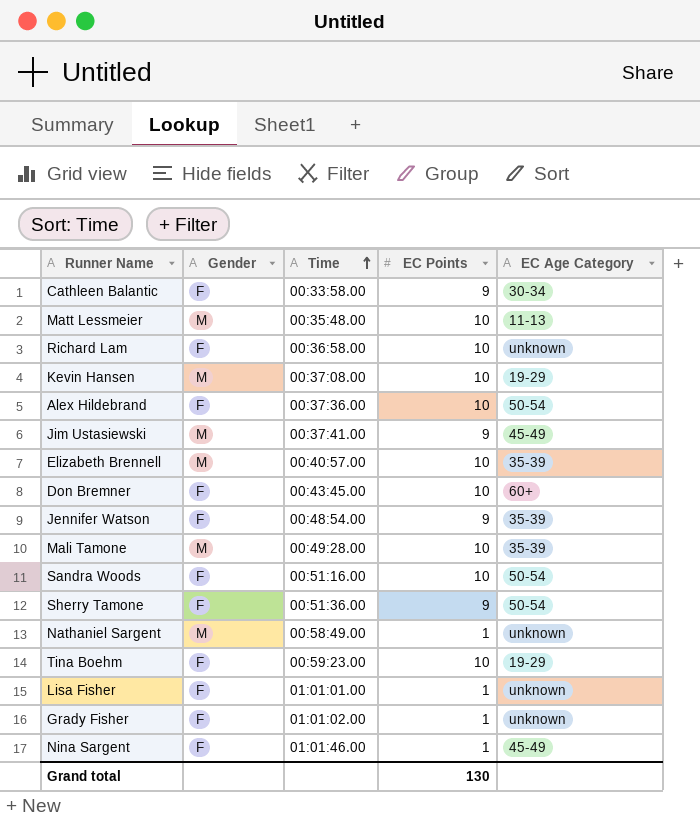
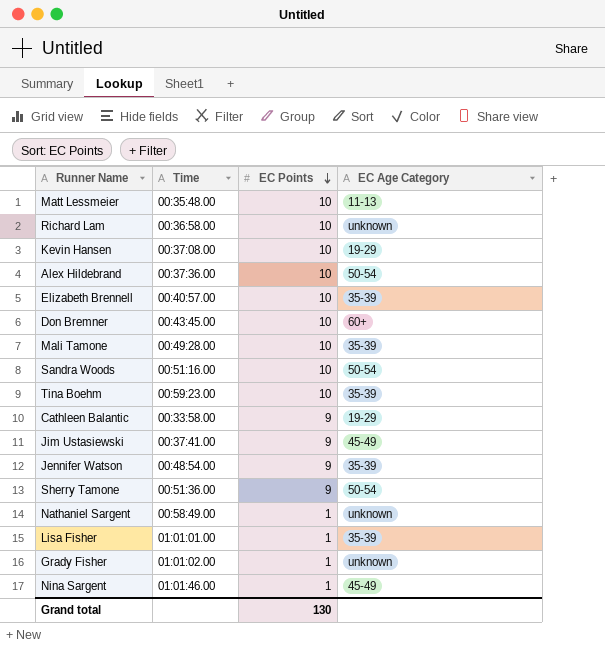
row order: Time ascending -> EC Points descending
column Gender | position: 2 -> none
Tina Boehm | EC Age Category: 19-29 -> 35-39
Cathleen Balantic | EC Age Category: 30-34 -> 19-29
Lisa Fisher | EC Age Category: unknown -> 35-39

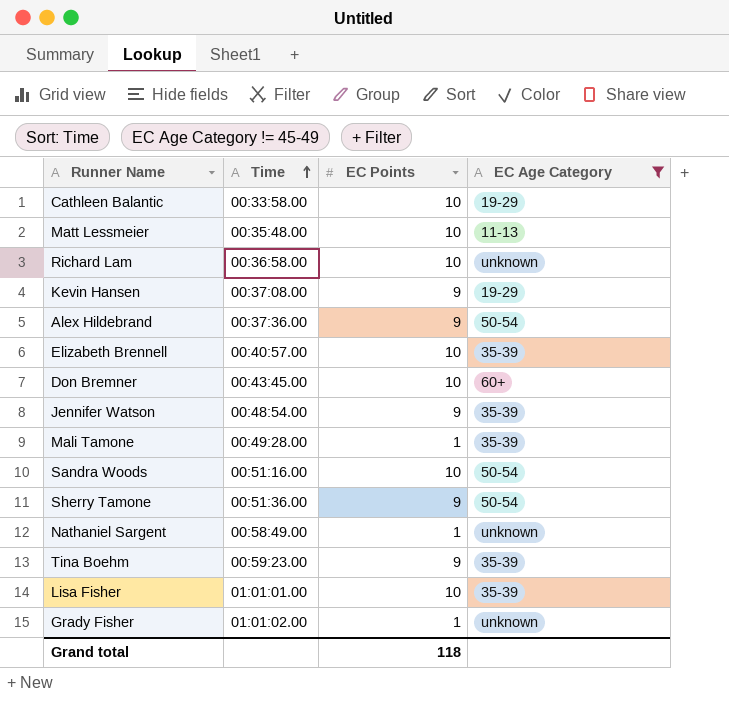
filter: none -> EC Age Category != 45-49
row order: EC Points descending -> Time ascending
Cathleen Balantic | EC Points: 9 -> 10
Kevin Hansen | EC Points: 10 -> 9
Alex Hildebrand | EC Points: 10 -> 9
Mali Tamone | EC Points: 10 -> 1
Tina Boehm | EC Points: 10 -> 9
Lisa Fisher | EC Points: 1 -> 10
Grand total | EC Points: 130 -> 118

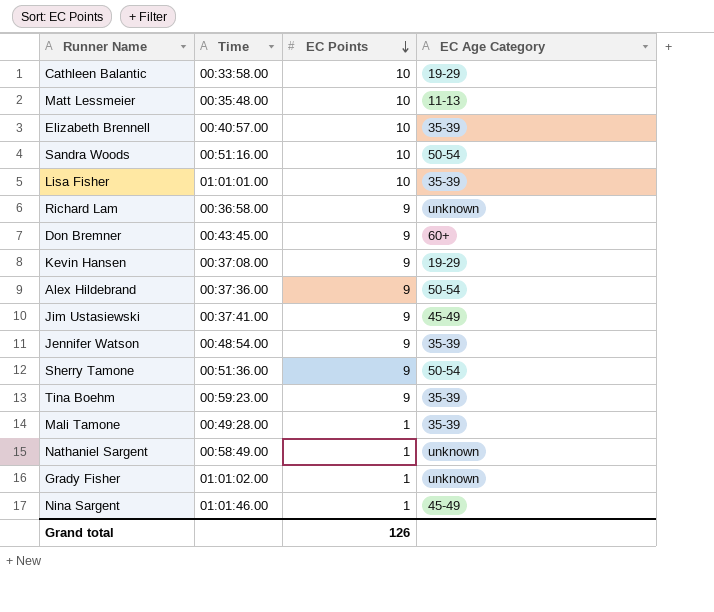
filter: EC Age Category != 45-49 -> none
row order: Time ascending -> EC Points descending
Richard Lam | EC Points: 10 -> 9
Don Bremner | EC Points: 10 -> 9
Grand total | EC Points: 118 -> 126

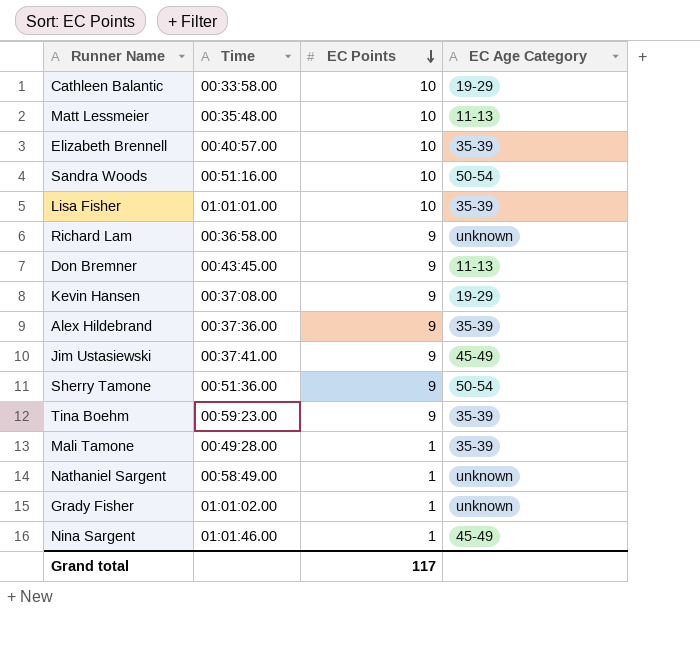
row Jennifer Watson: 00:48:54.00 | 9 | 35-39 -> none
Don Bremner | EC Age Category: 60+ -> 11-13
Alex Hildebrand | EC Age Category: 50-54 -> 35-39
Grand total | EC Points: 126 -> 117

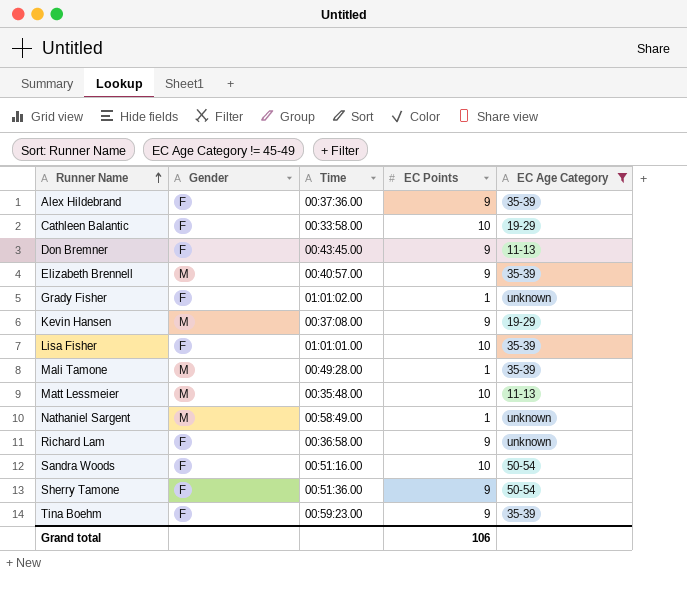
filter: none -> EC Age Category != 45-49
row order: EC Points descending -> Runner Name ascending
column Gender | position: none -> 2
Elizabeth Brennell | EC Points: 10 -> 9
Grand total | EC Points: 117 -> 106

